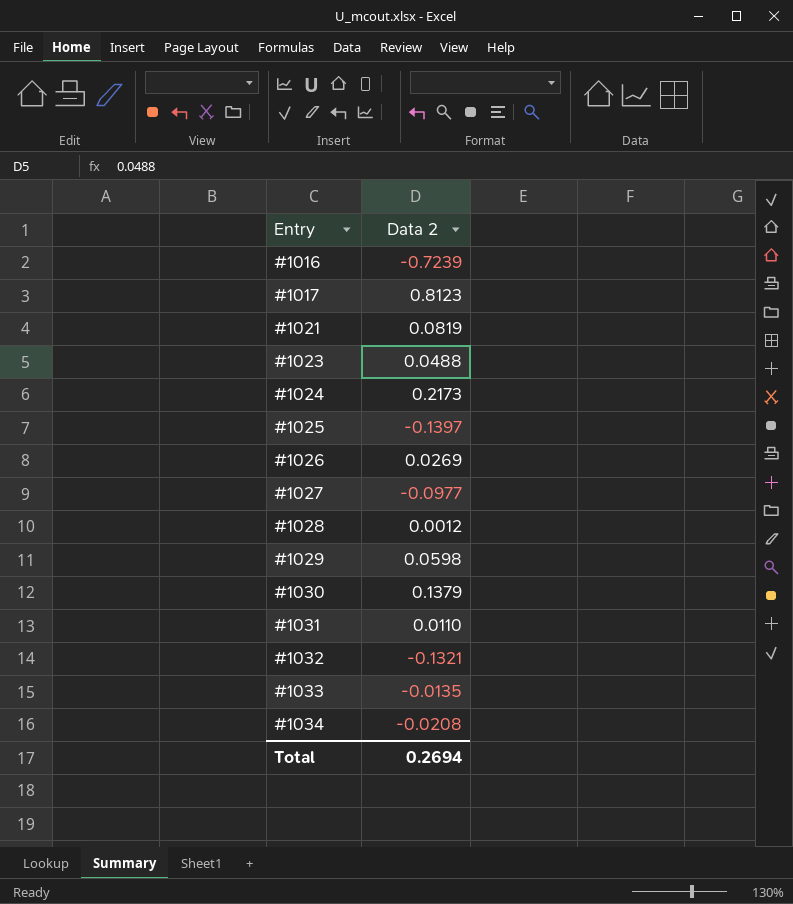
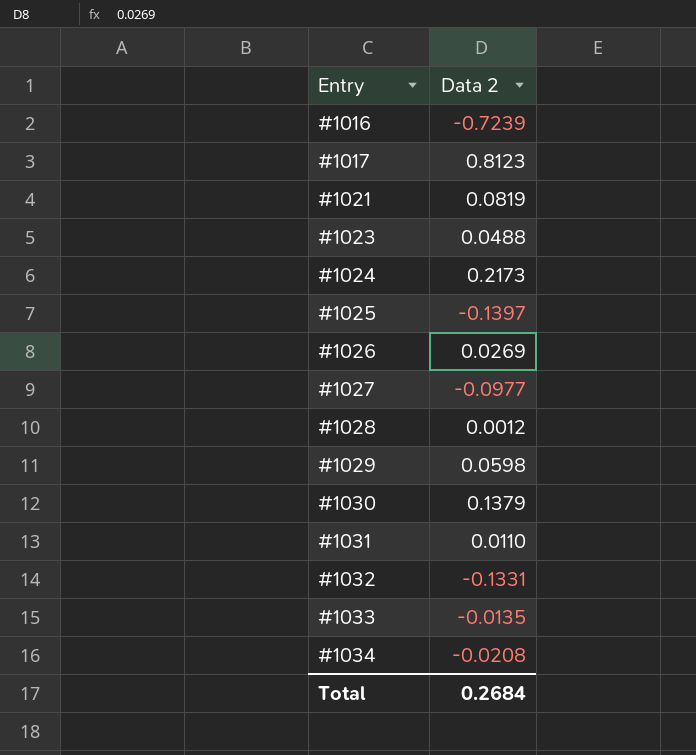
#1032 | Data 2: -0.1321 -> -0.1331
Total | Data 2: 0.2694 -> 0.2684

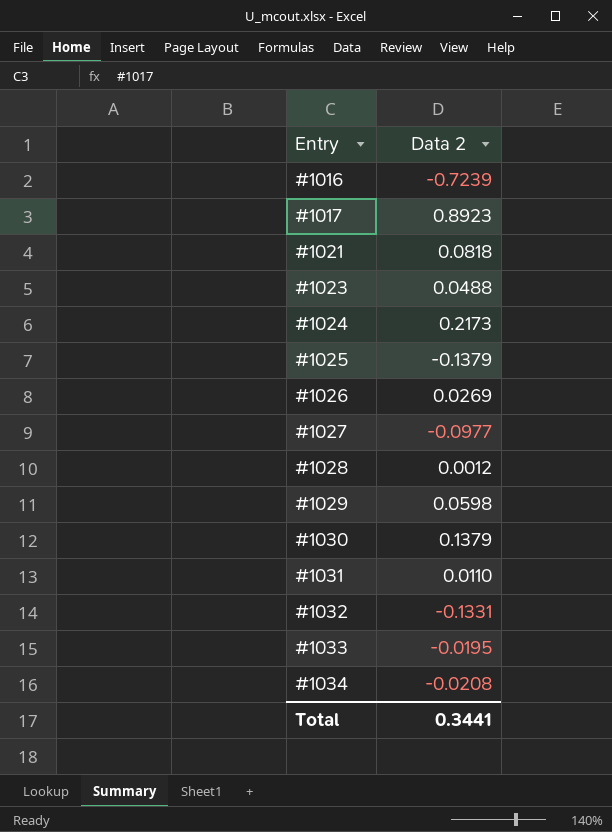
#1017 | Data 2: 0.8123 -> 0.8923
#1021 | Data 2: 0.0819 -> 0.0818
#1025 | Data 2: -0.1397 -> -0.1379
#1033 | Data 2: -0.0135 -> -0.0195
Total | Data 2: 0.2684 -> 0.3441

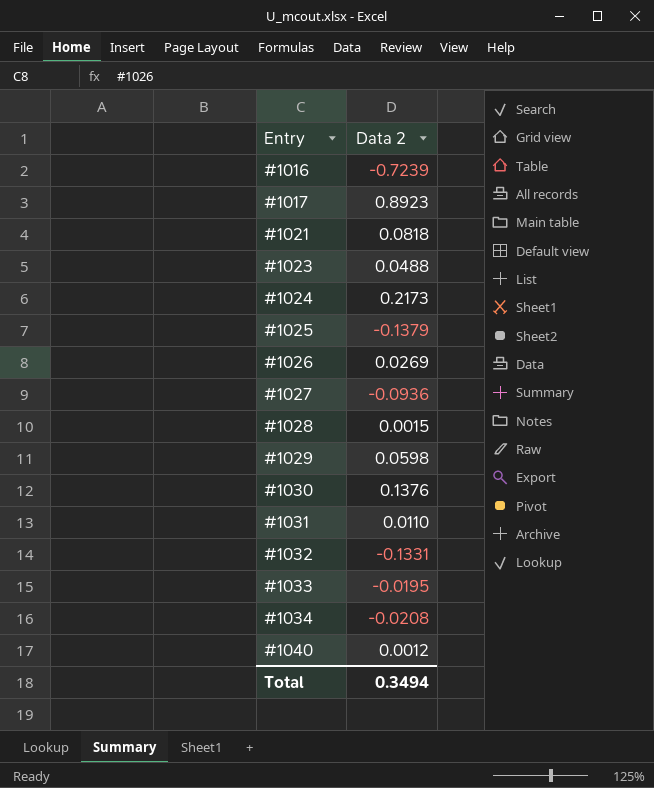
#1027 | Data 2: -0.0977 -> -0.0936
#1028 | Data 2: 0.0012 -> 0.0015
#1030 | Data 2: 0.1379 -> 0.1376
row #1040: none -> 0.0012
Total | Data 2: 0.3441 -> 0.3494

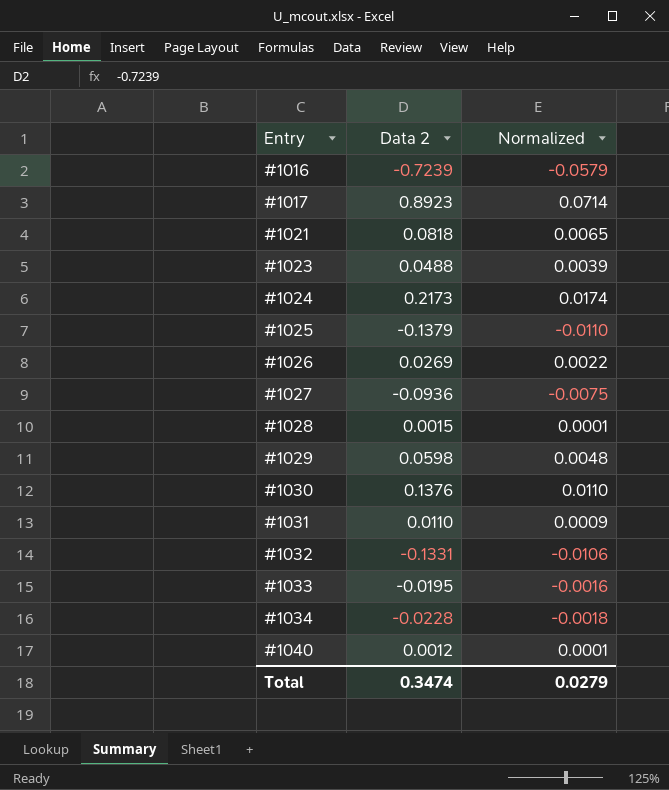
column Normalized | formula: none -> [Data 2] * 0.08
#1034 | Data 2: -0.0208 -> -0.0228
Total | Data 2: 0.3494 -> 0.3474

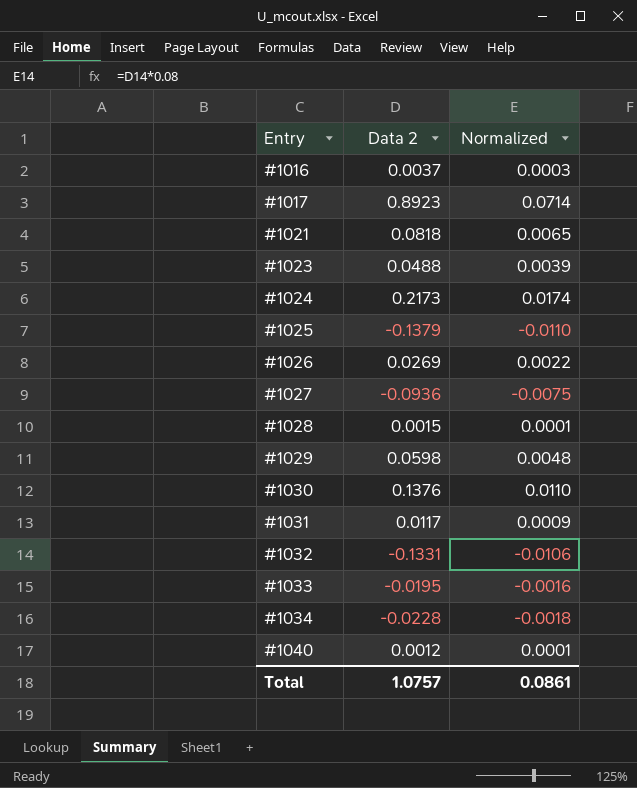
#1016 | Data 2: -0.7239 -> 0.0037
#1016 | Normalized: -0.0579 -> 0.0003
#1031 | Data 2: 0.0110 -> 0.0117
Total | Data 2: 0.3474 -> 1.0757
Total | Normalized: 0.0279 -> 0.0861

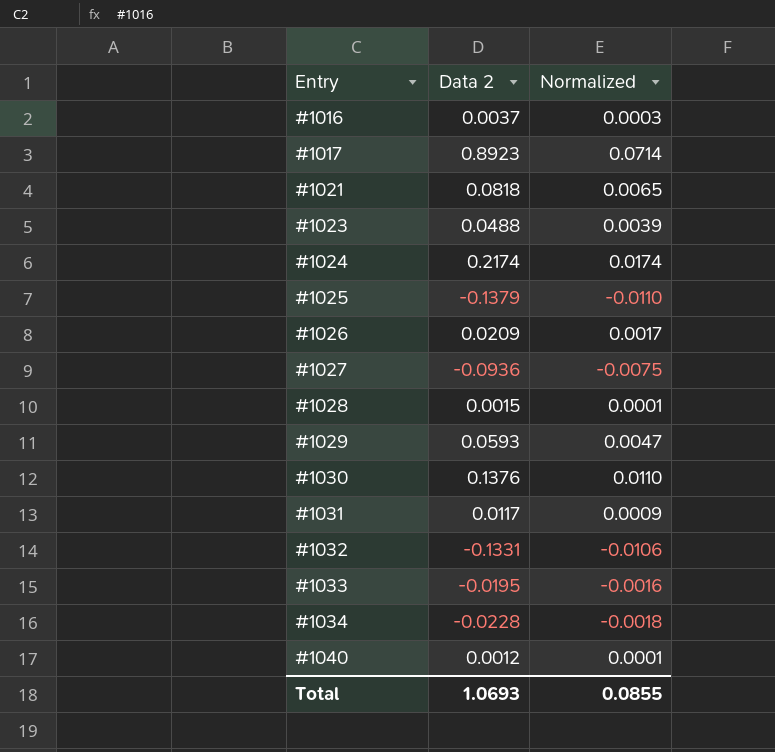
#1024 | Data 2: 0.2173 -> 0.2174
#1026 | Data 2: 0.0269 -> 0.0209
#1026 | Normalized: 0.0022 -> 0.0017
#1029 | Data 2: 0.0598 -> 0.0593
#1029 | Normalized: 0.0048 -> 0.0047
Total | Data 2: 1.0757 -> 1.0693
Total | Normalized: 0.0861 -> 0.0855

